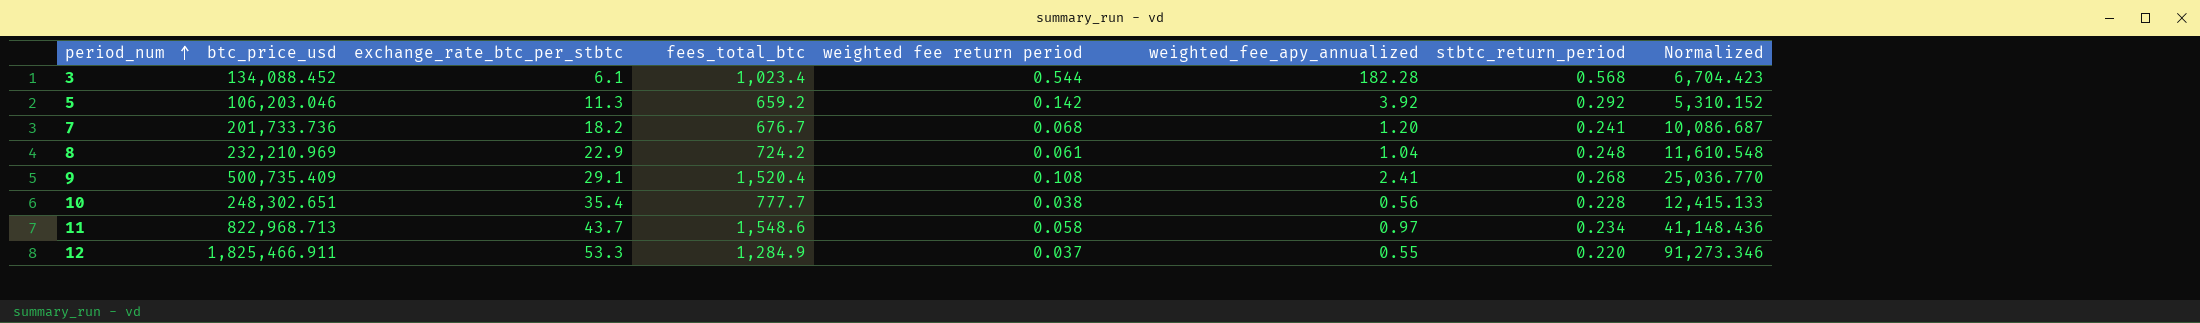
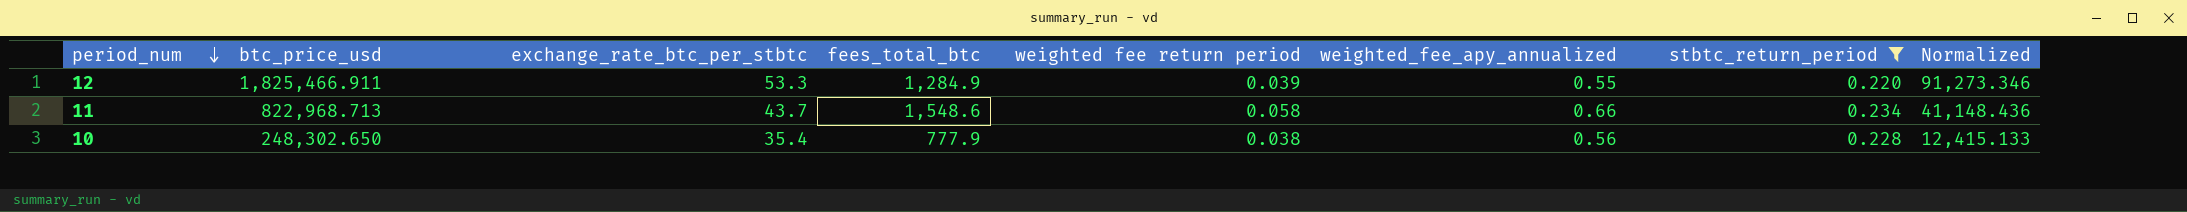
filter: none -> stbtc_return_period <= 0.234
row order: period_num ascending -> period_num descending
12 | weighted fee return period: 0.037 -> 0.039
11 | weighted_fee_apy_annualized: 0.97 -> 0.66
10 | btc_price_usd: 248,302.651 -> 248,302.650
10 | fees_total_btc: 777.7 -> 777.9

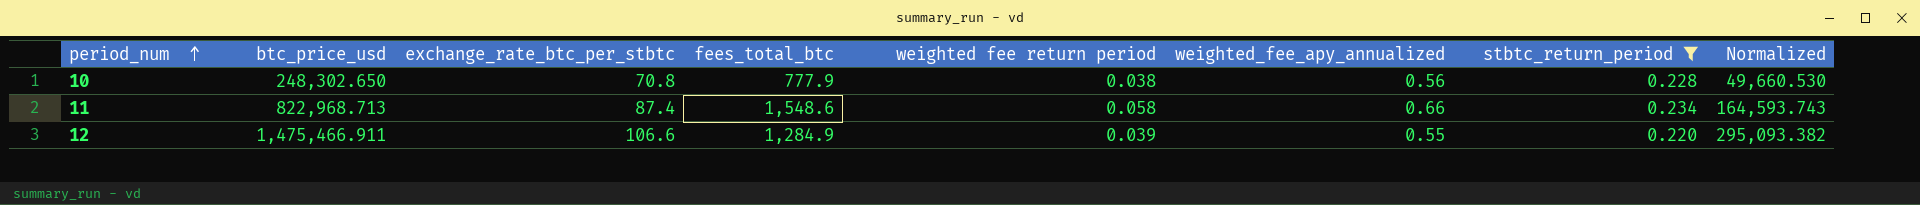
row order: period_num descending -> period_num ascending
column Normalized | formula: [btc_price_usd] * 0.05 -> [btc_price_usd] * 0.2
10 | exchange_rate_btc_per_stbtc: 35.4 -> 70.8
11 | exchange_rate_btc_per_stbtc: 43.7 -> 87.4
12 | btc_price_usd: 1,825,466.911 -> 1,475,466.911
12 | exchange_rate_btc_per_stbtc: 53.3 -> 106.6

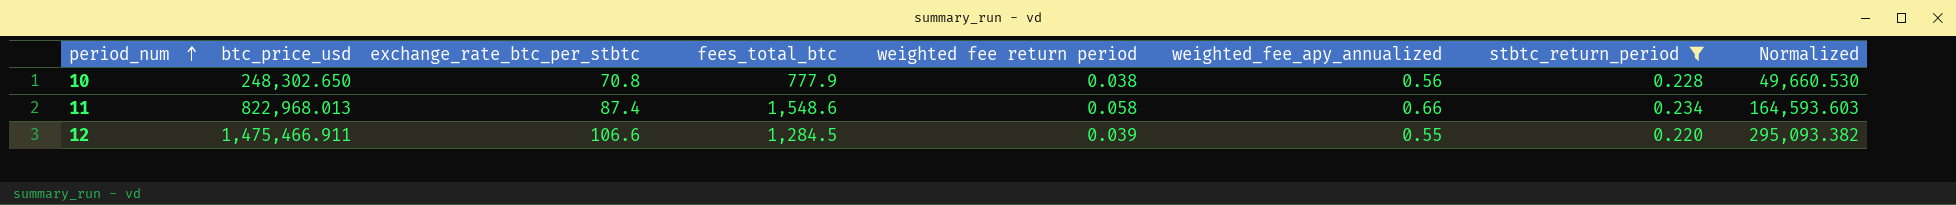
11 | btc_price_usd: 822,968.713 -> 822,968.013
11 | Normalized: 164,593.743 -> 164,593.603
12 | fees_total_btc: 1,284.9 -> 1,284.5

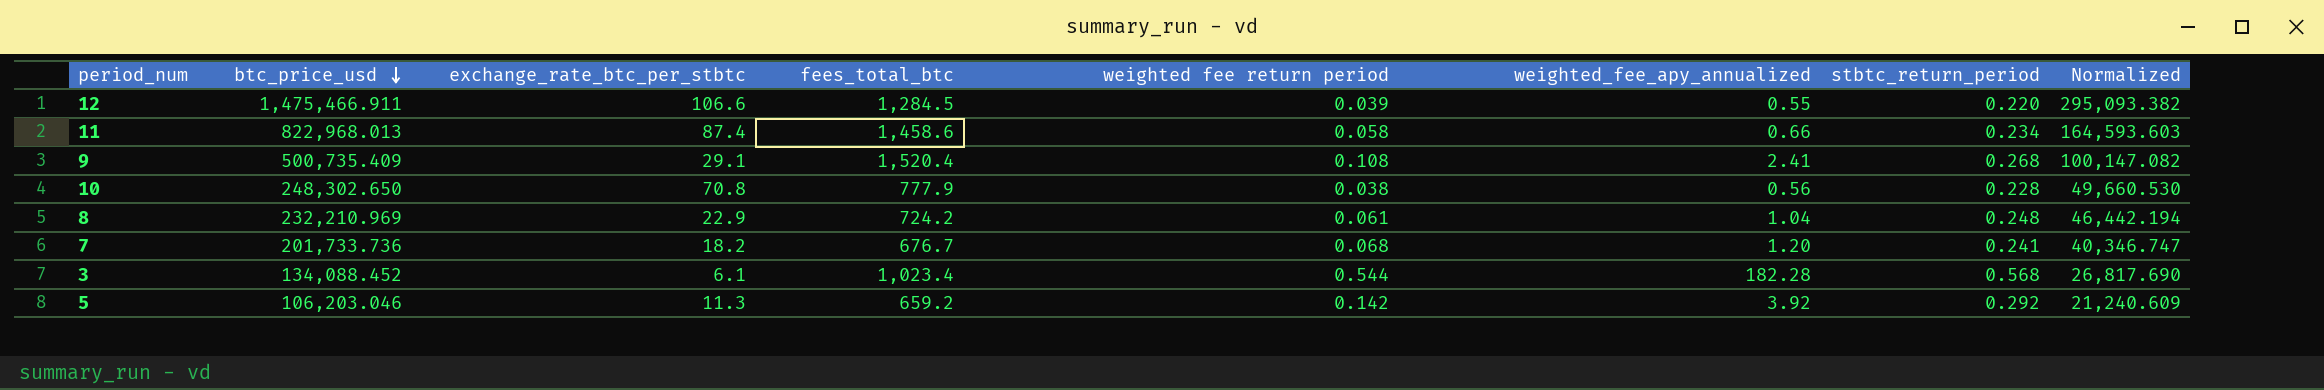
filter: stbtc_return_period <= 0.234 -> none
row order: period_num ascending -> btc_price_usd descending
11 | fees_total_btc: 1,548.6 -> 1,458.6

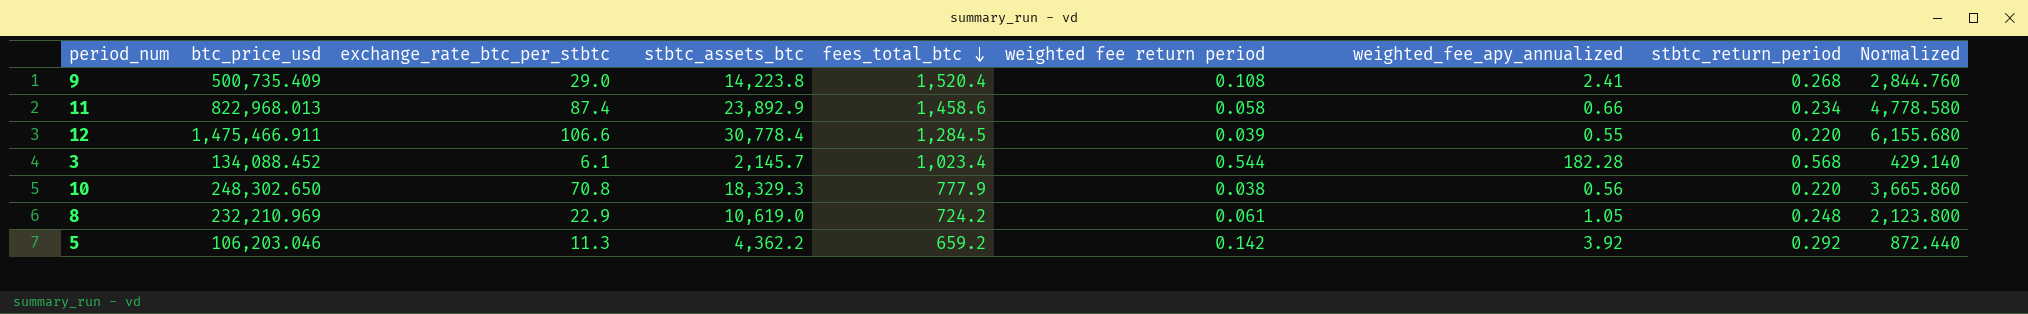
row order: btc_price_usd descending -> fees_total_btc descending
column stbtc_assets_btc | position: none -> 4
column Normalized | formula: [btc_price_usd] * 0.2 -> [stbtc_assets_btc] * 0.2
row 7: 201,733.736 | 18.2 | 676.7 | 0.068 | 1.20 | 0.241 | 40,346.747 -> none
9 | exchange_rate_btc_per_stbtc: 29.1 -> 29.0
10 | stbtc_return_period: 0.228 -> 0.220
8 | weighted_fee_apy_annualized: 1.04 -> 1.05

